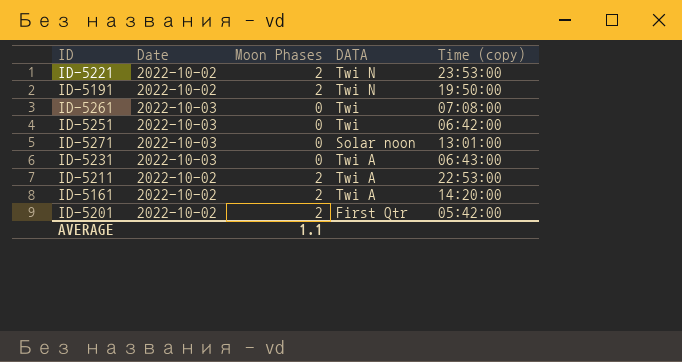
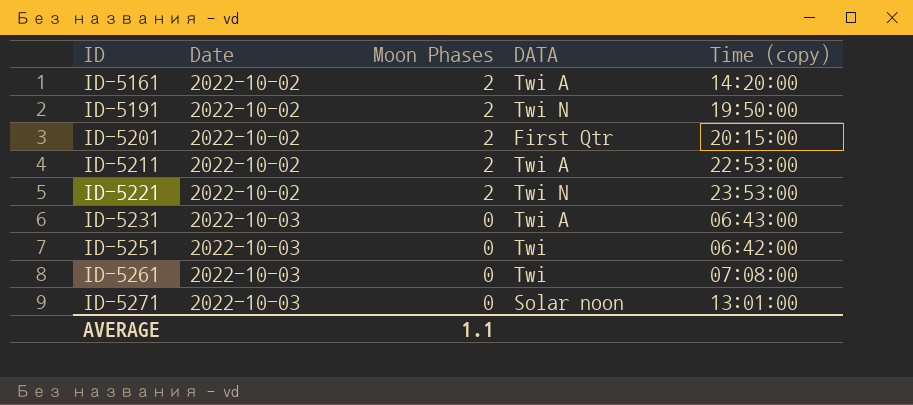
row order: none -> ID ascending
ID-5201 | Time (copy): 05:42:00 -> 20:15:00

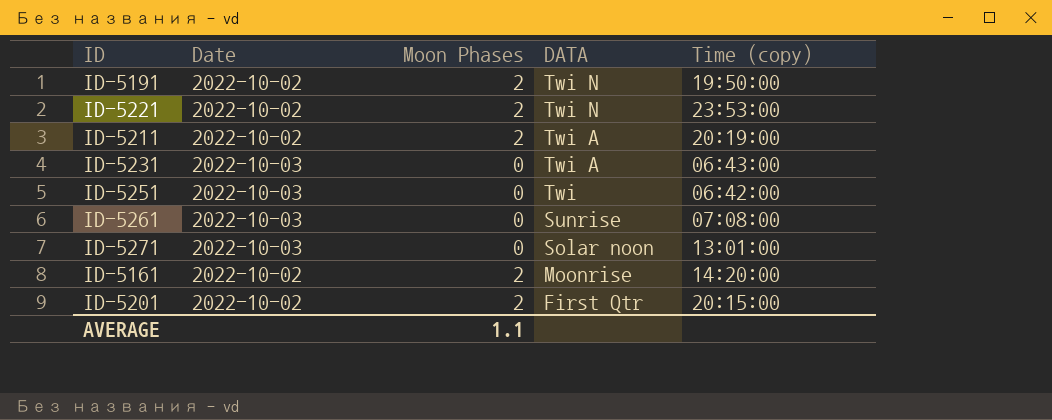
row order: ID ascending -> DATA descending
ID-5211 | Time (copy): 22:53:00 -> 20:19:00
ID-5261 | DATA: Twi -> Sunrise
ID-5161 | DATA: Twi A -> Moonrise

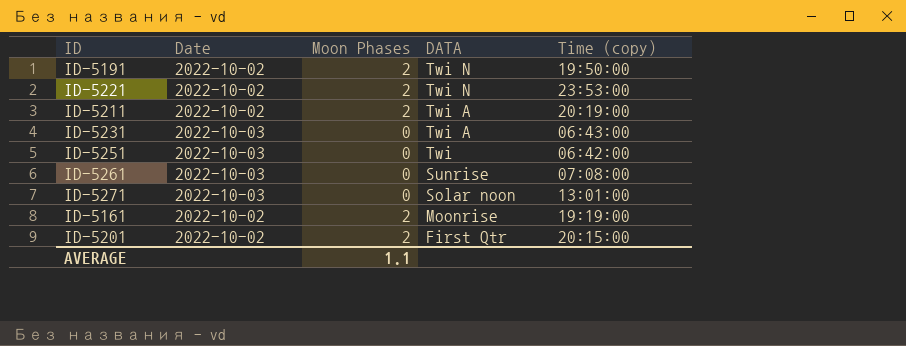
ID-5161 | Time (copy): 14:20:00 -> 19:19:00

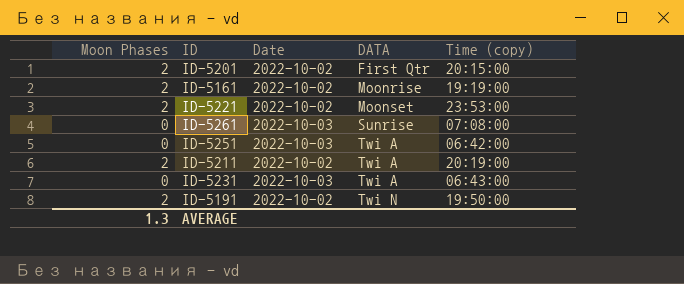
row order: DATA descending -> DATA ascending
column Moon Phases | position: 3 -> 1
row ID-5271: 2022-10-03 | 0 | Solar noon | 13:01:00 -> none
ID-5221 | DATA: Twi N -> Moonset
ID-5251 | DATA: Twi -> Twi A
AVERAGE | Moon Phases: 1.1 -> 1.3

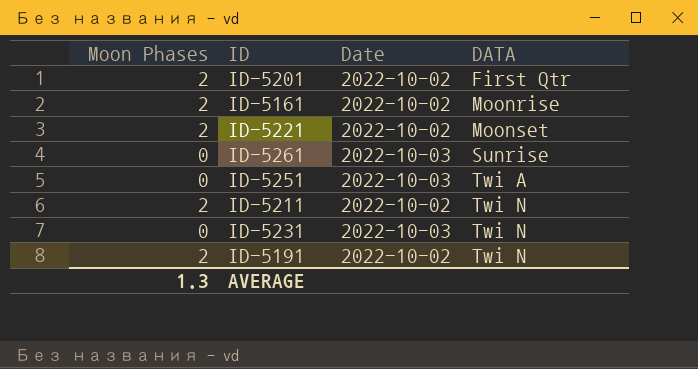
column Time (copy) | position: 5 -> none
ID-5211 | DATA: Twi A -> Twi N
ID-5231 | DATA: Twi A -> Twi N

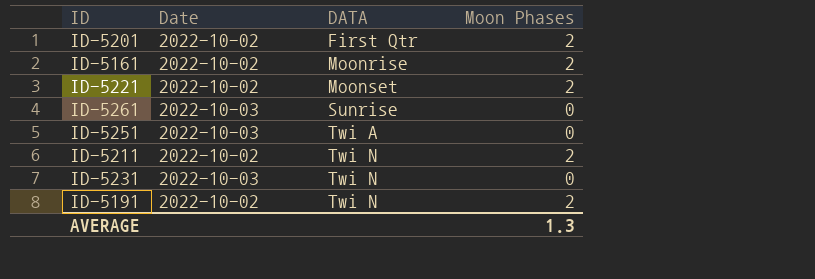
column Moon Phases | position: 1 -> 4

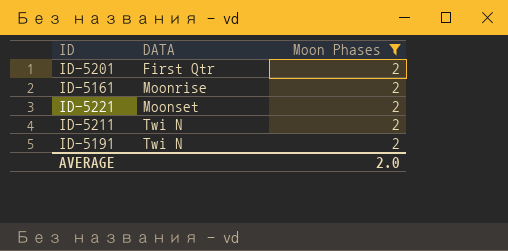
filter: none -> Moon Phases = 2
column Date | position: 2 -> none
AVERAGE | Moon Phases: 1.3 -> 2.0

